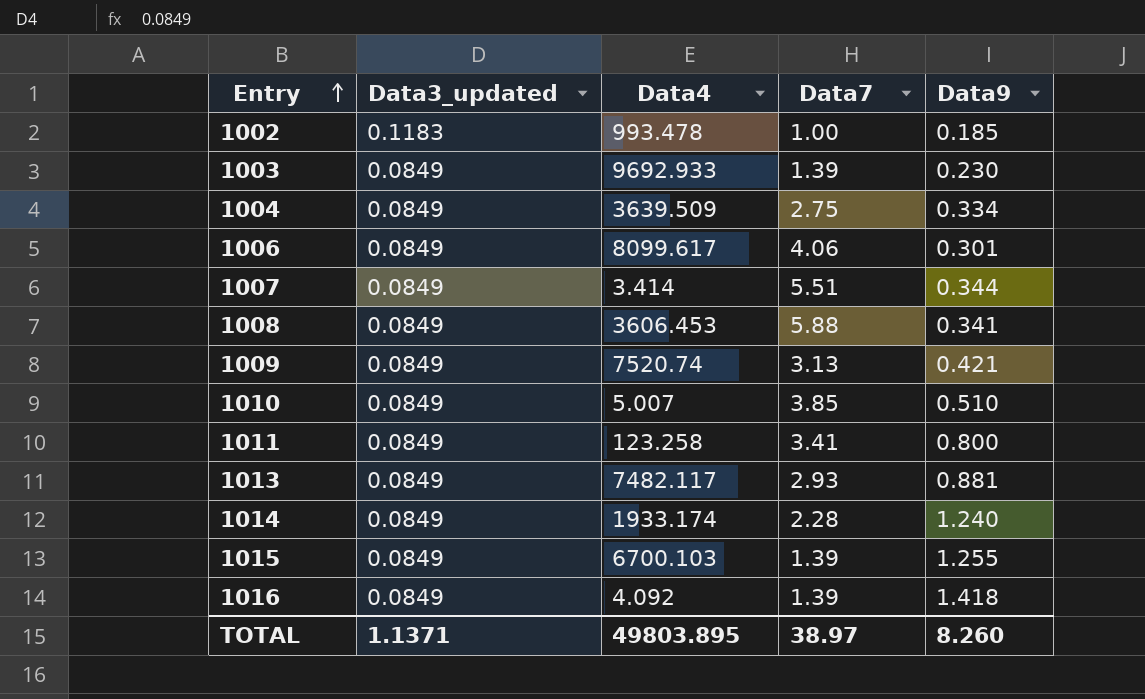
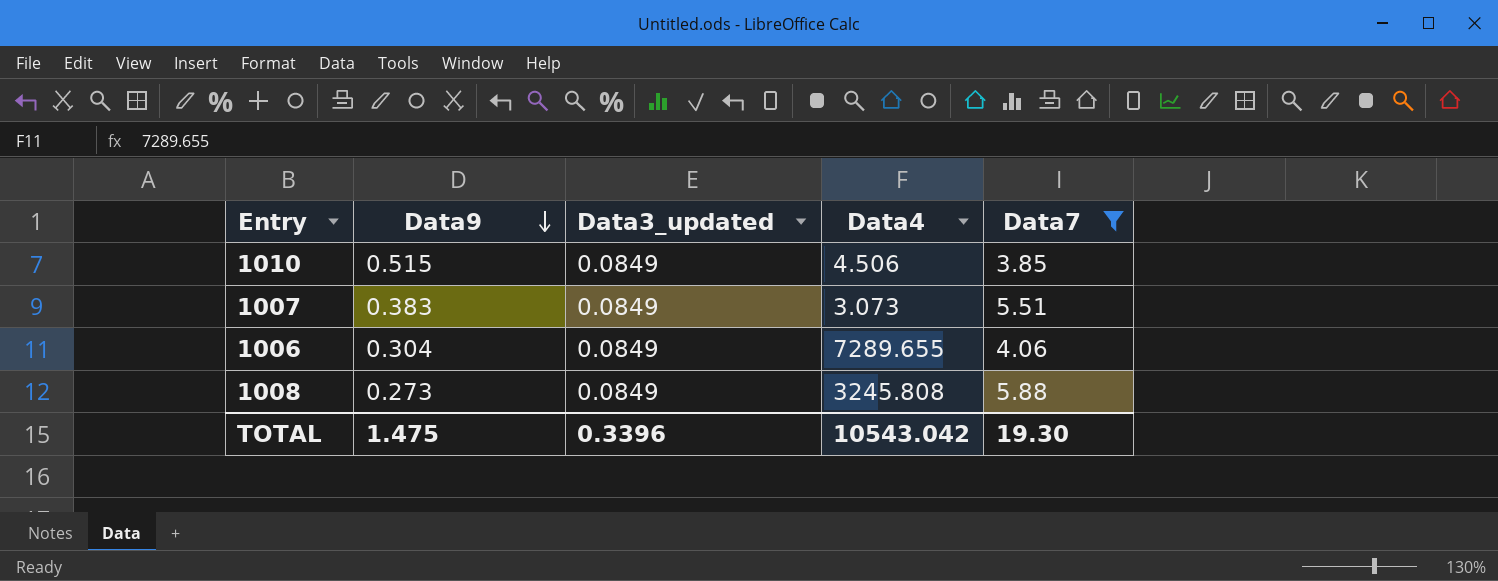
filter: none -> Data7 >= 3.85
row order: Entry ascending -> Data9 descending
column Data9 | position: 5 -> 2
1010 | Data9: 0.510 -> 0.515
1010 | Data4: 5.007 -> 4.506
1007 | Data9: 0.344 -> 0.383
1007 | Data4: 3.414 -> 3.073
1006 | Data9: 0.301 -> 0.304
1006 | Data4: 8099.617 -> 7289.655
1008 | Data9: 0.341 -> 0.273
1008 | Data4: 3606.453 -> 3245.808
TOTAL | Data9: 8.260 -> 1.475
TOTAL | Data3_updated: 1.1371 -> 0.3396
TOTAL | Data4: 49803.895 -> 10543.042
TOTAL | Data7: 38.97 -> 19.30

